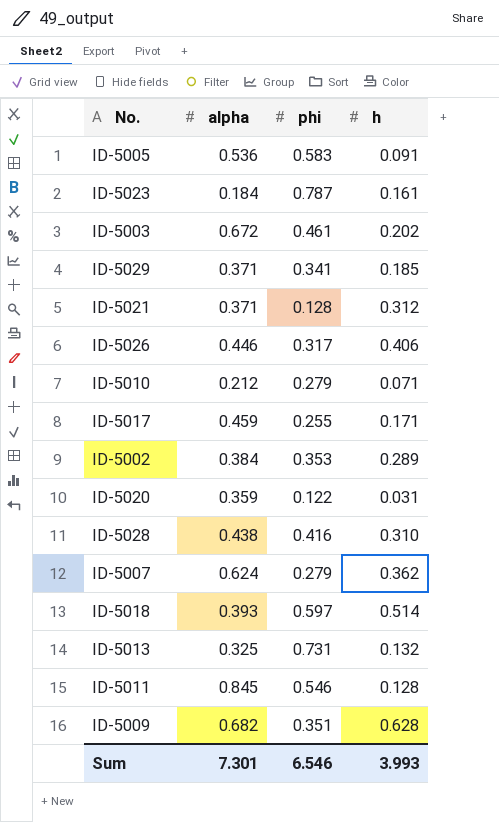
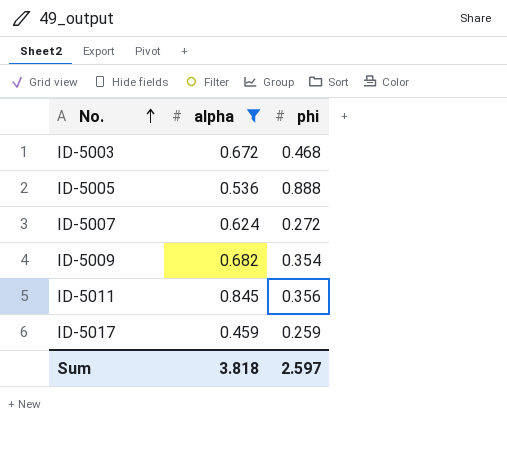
filter: none -> alpha >= 0.459
row order: none -> No. ascending
column h | position: 4 -> none
ID-5003 | phi: 0.461 -> 0.468
ID-5005 | phi: 0.583 -> 0.888
ID-5007 | phi: 0.279 -> 0.272
ID-5009 | phi: 0.351 -> 0.354
ID-5011 | phi: 0.546 -> 0.356
ID-5017 | phi: 0.255 -> 0.259
Sum | alpha: 7.301 -> 3.818
Sum | phi: 6.546 -> 2.597

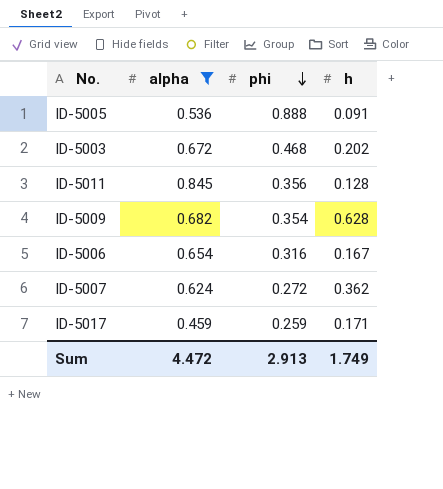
row order: No. ascending -> phi descending
column h | position: none -> 4
row ID-5006: none -> 0.654 | 0.316 | 0.167
Sum | alpha: 3.818 -> 4.472
Sum | phi: 2.597 -> 2.913

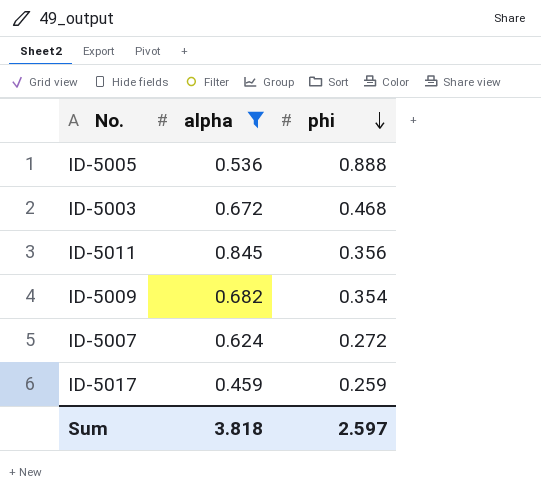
column h | position: 4 -> none
row ID-5006: 0.654 | 0.316 | 0.167 -> none
Sum | alpha: 4.472 -> 3.818
Sum | phi: 2.913 -> 2.597

